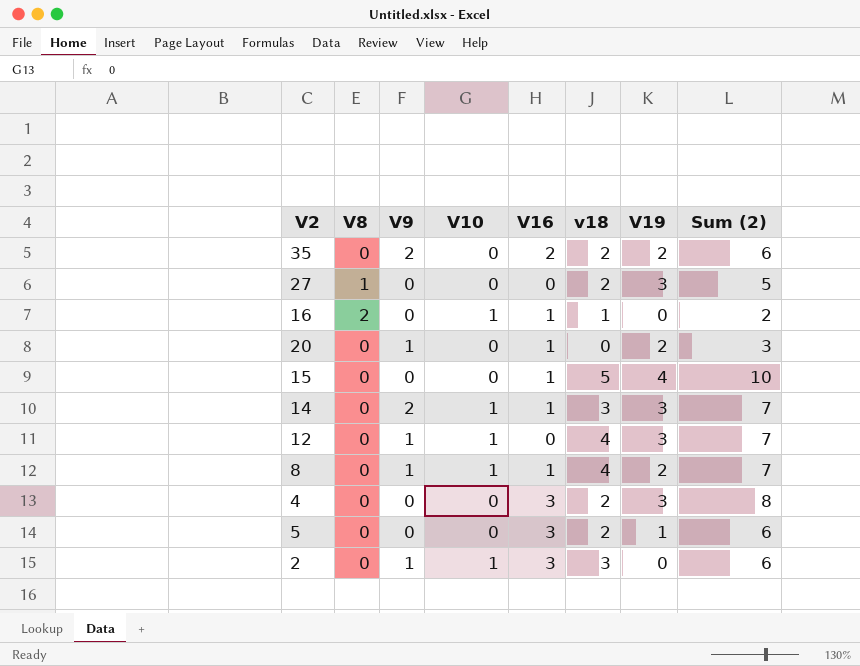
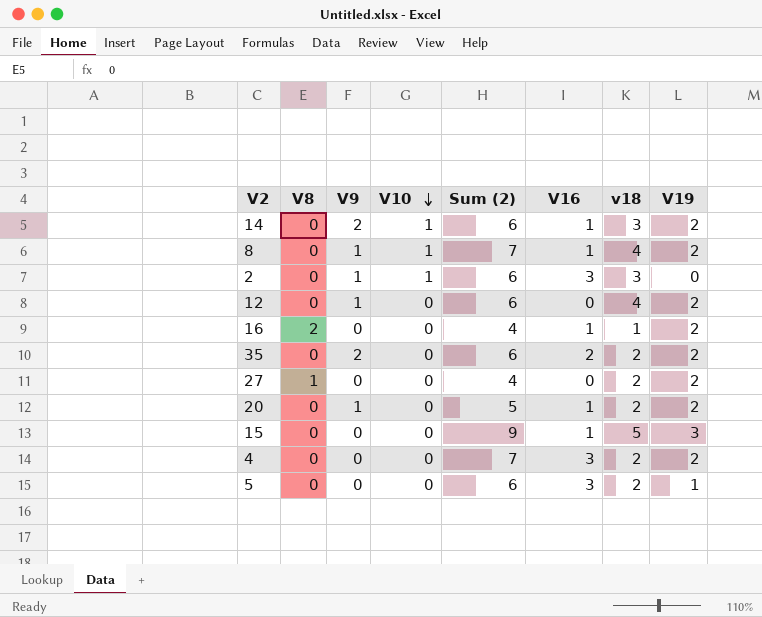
row order: none -> V10 descending
column Sum (2) | position: 8 -> 5
14 | Sum (2): 7 -> 6
14 | V19: 3 -> 2
12 | V10: 1 -> 0
12 | Sum (2): 7 -> 6
12 | V19: 3 -> 2
16 | V10: 1 -> 0
16 | Sum (2): 2 -> 4
16 | V19: 0 -> 2
27 | Sum (2): 5 -> 4
27 | V19: 3 -> 2
20 | Sum (2): 3 -> 5
20 | v18: 0 -> 2
15 | Sum (2): 10 -> 9
15 | V19: 4 -> 3
4 | Sum (2): 8 -> 7
4 | V19: 3 -> 2

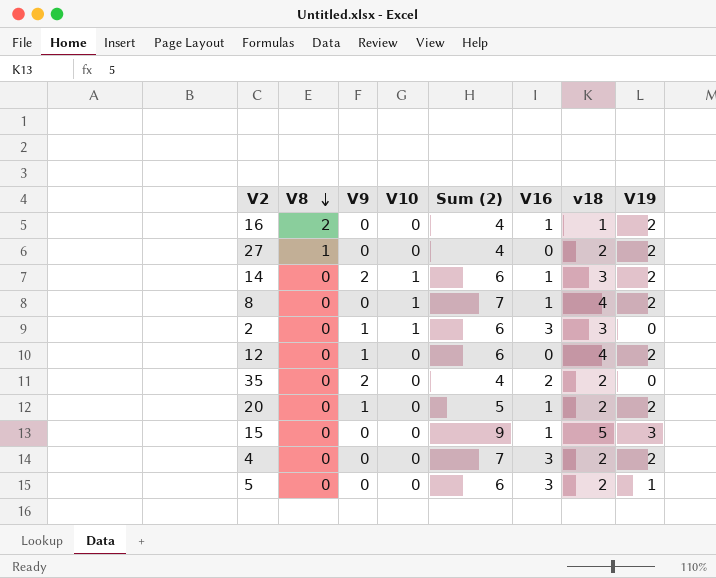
row order: V10 descending -> V8 descending
8 | V9: 1 -> 0
35 | Sum (2): 6 -> 4
35 | V19: 2 -> 0

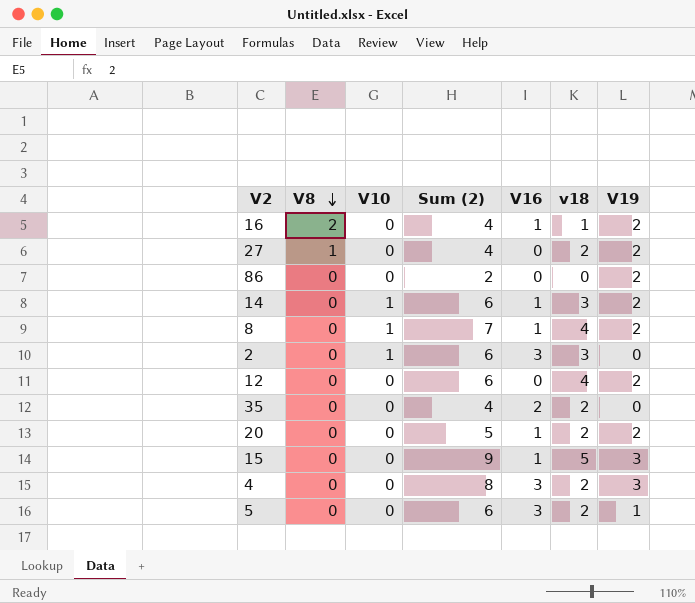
column V9 | position: 3 -> none
row 86: none -> 0 | 0 | 2 | 0 | 0 | 2
4 | Sum (2): 7 -> 8
4 | V19: 2 -> 3

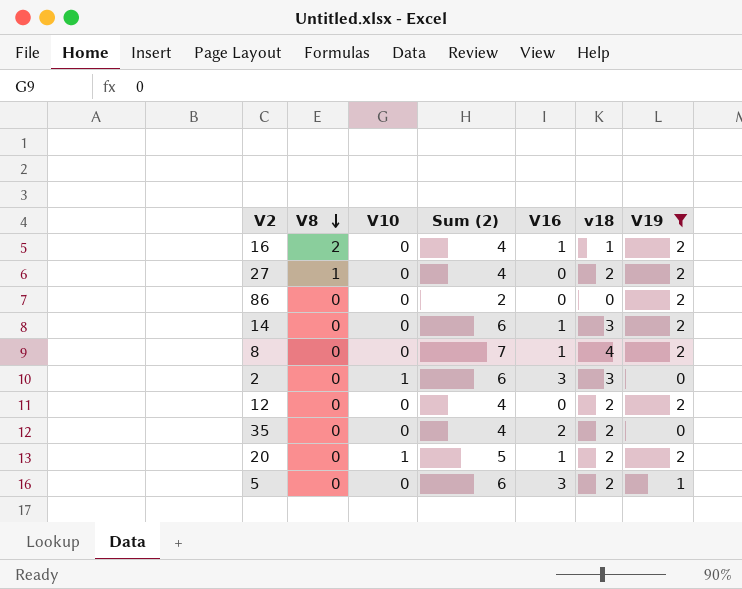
filter: none -> V19 != 3
14 | V10: 1 -> 0
8 | V10: 1 -> 0
12 | Sum (2): 6 -> 4
12 | v18: 4 -> 2
20 | V10: 0 -> 1

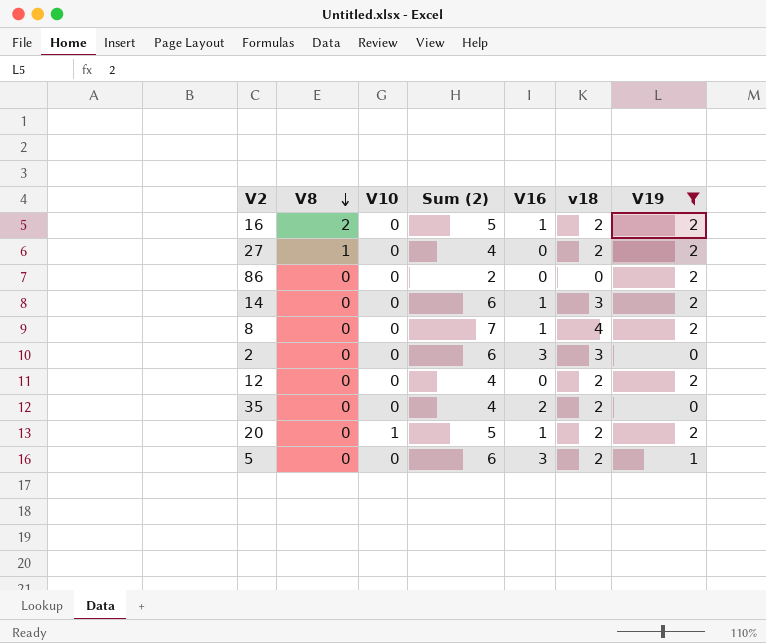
16 | Sum (2): 4 -> 5
16 | v18: 1 -> 2
2 | V10: 1 -> 0

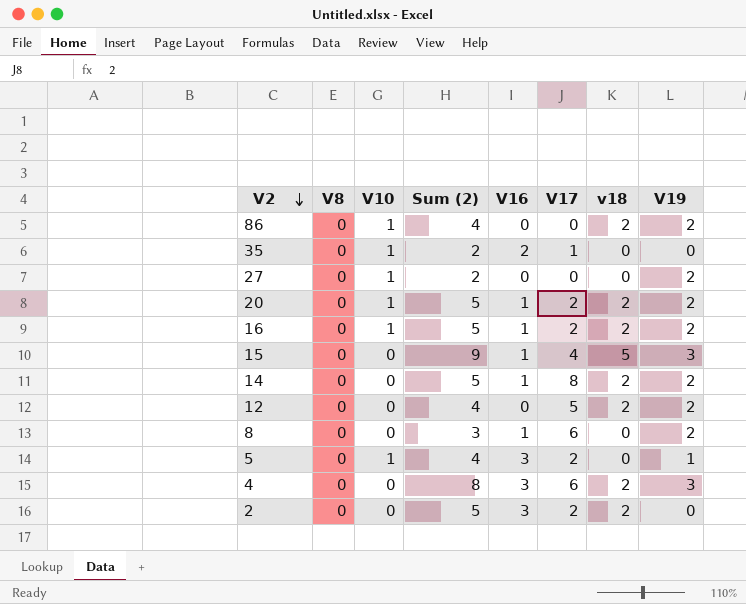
filter: V19 != 3 -> none
row order: V8 descending -> V2 descending
column V17 | position: none -> 6
86 | V10: 0 -> 1
86 | Sum (2): 2 -> 4
86 | v18: 0 -> 2
35 | V10: 0 -> 1
35 | Sum (2): 4 -> 2
35 | v18: 2 -> 0
27 | V8: 1 -> 0
27 | V10: 0 -> 1
27 | Sum (2): 4 -> 2
27 | v18: 2 -> 0
16 | V8: 2 -> 0
16 | V10: 0 -> 1
14 | Sum (2): 6 -> 5
14 | v18: 3 -> 2
8 | Sum (2): 7 -> 3
8 | v18: 4 -> 0
5 | V10: 0 -> 1
5 | Sum (2): 6 -> 4
5 | v18: 2 -> 0
2 | Sum (2): 6 -> 5
2 | v18: 3 -> 2

